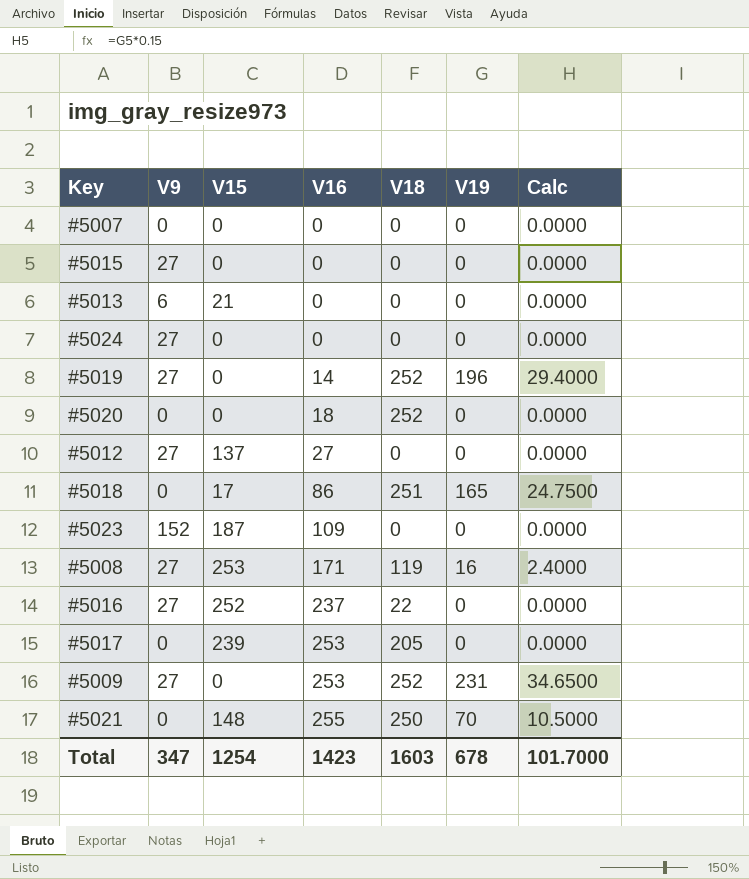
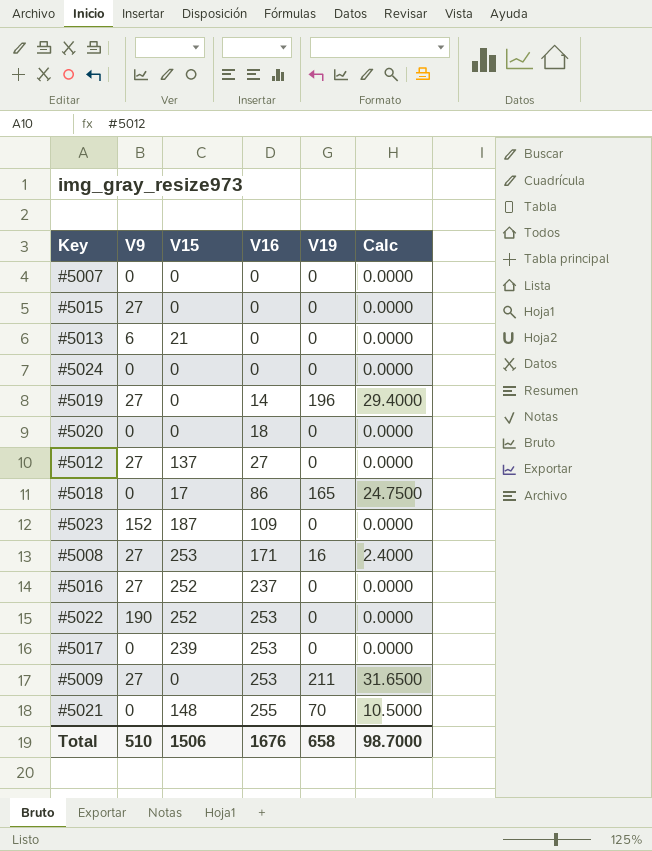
column V18 | position: 5 -> none
#5024 | V9: 27 -> 0
row #5022: none -> 190 | 252 | 253 | 0 | 0.0000
#5009 | V19: 231 -> 211
#5009 | Calc: 34.6500 -> 31.6500
Total | V9: 347 -> 510
Total | V15: 1254 -> 1506
Total | V16: 1423 -> 1676
Total | V19: 678 -> 658
Total | Calc: 101.7000 -> 98.7000

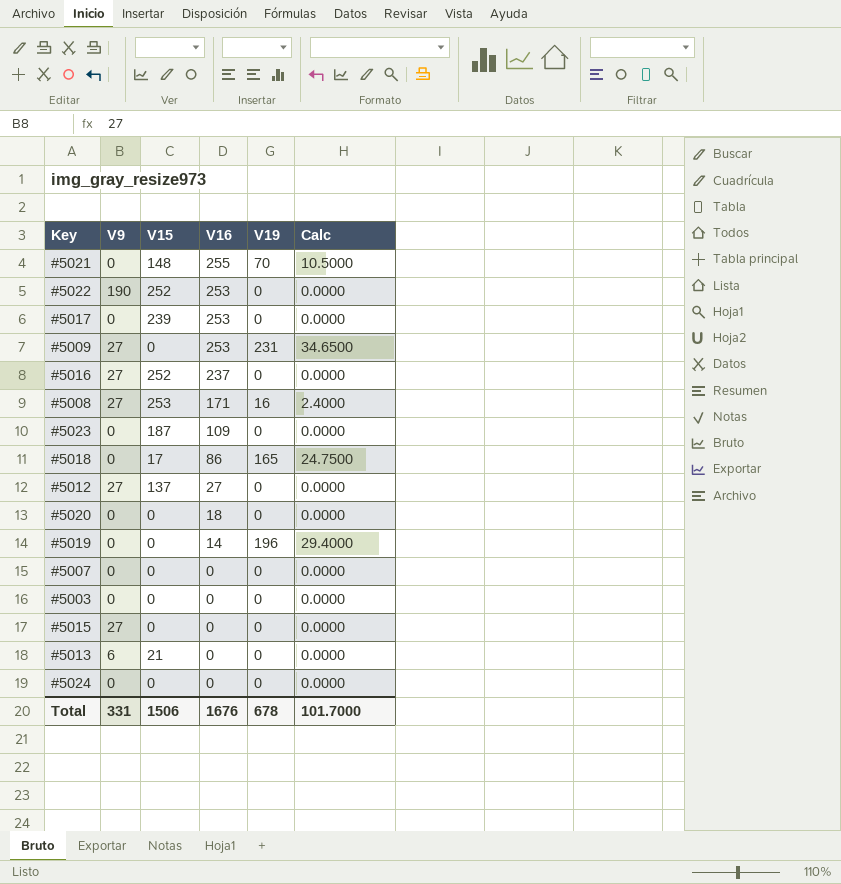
row order: V16 ascending -> V16 descending
#5009 | V19: 211 -> 231
#5009 | Calc: 31.6500 -> 34.6500
#5023 | V9: 152 -> 0
#5019 | V9: 27 -> 0
row #5003: none -> 0 | 0 | 0 | 0 | 0.0000
Total | V9: 510 -> 331
Total | V19: 658 -> 678
Total | Calc: 98.7000 -> 101.7000

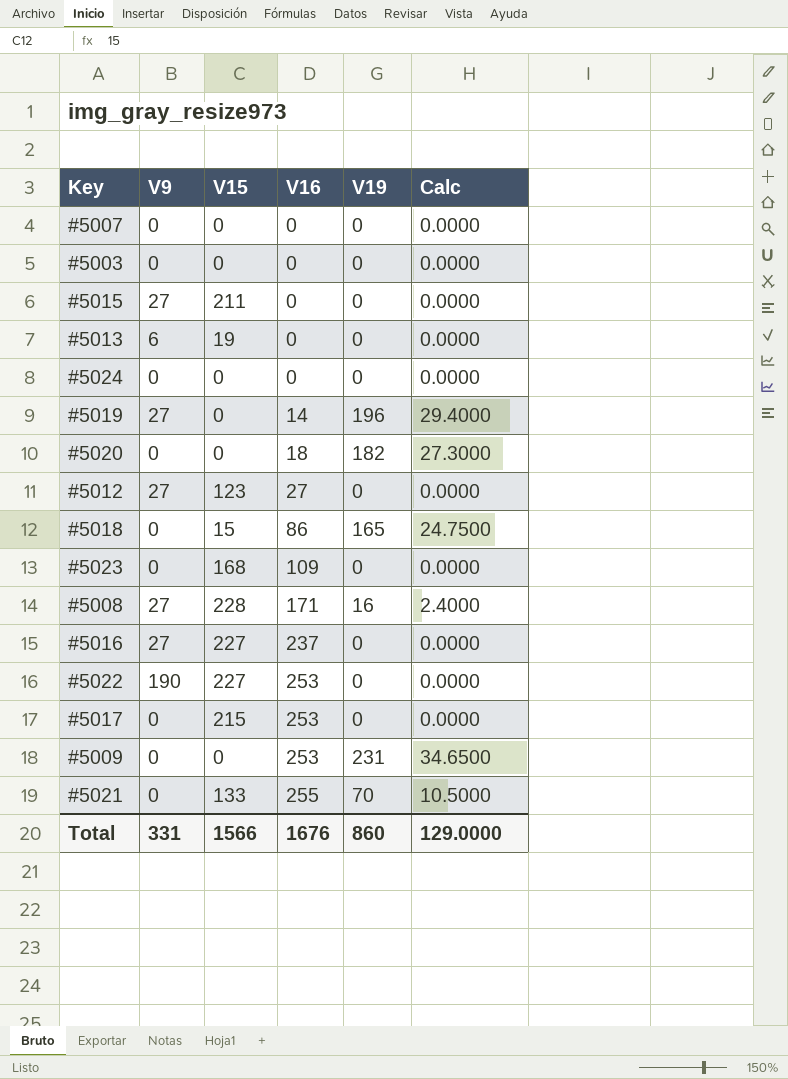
row order: V16 descending -> V16 ascending
#5015 | V15: 0 -> 211
#5013 | V15: 21 -> 19
#5019 | V9: 0 -> 27
#5020 | V19: 0 -> 182
#5020 | Calc: 0.0000 -> 27.3000
#5012 | V15: 137 -> 123
#5018 | V15: 17 -> 15
#5023 | V15: 187 -> 168
#5008 | V15: 253 -> 228
#5016 | V15: 252 -> 227
#5022 | V15: 252 -> 227
#5017 | V15: 239 -> 215
#5009 | V9: 27 -> 0
#5021 | V15: 148 -> 133
Total | V15: 1506 -> 1566
Total | V19: 678 -> 860
Total | Calc: 101.7000 -> 129.0000

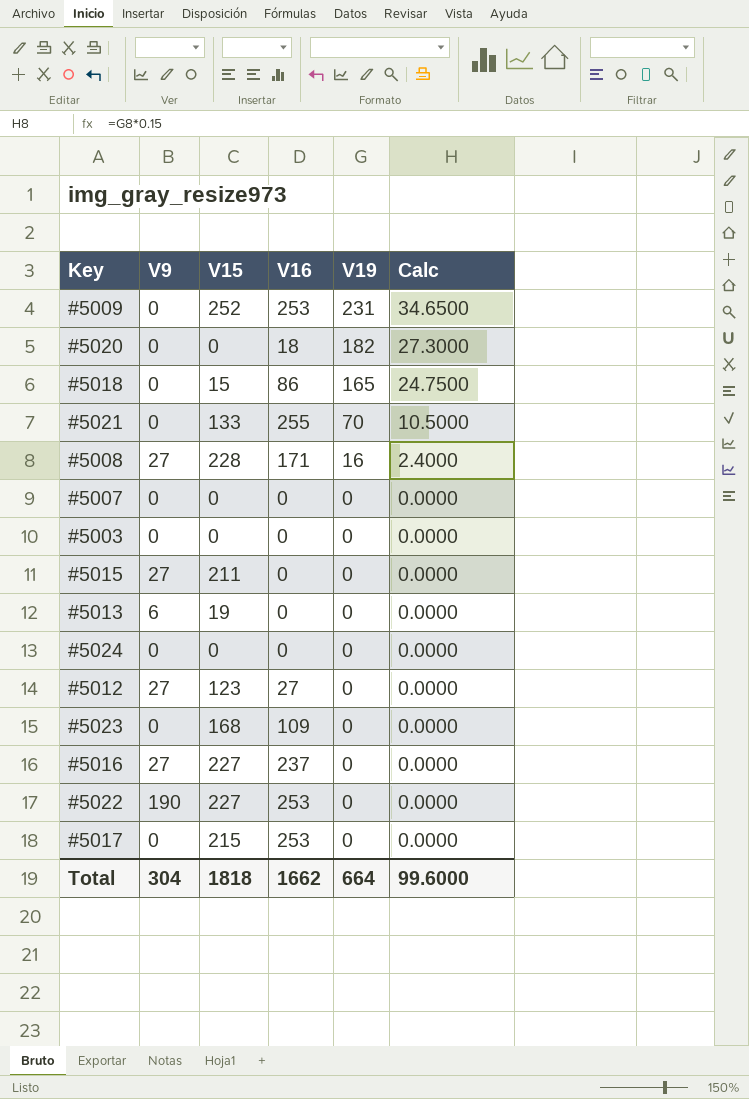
row order: V16 ascending -> V19 descending
row #5019: 27 | 0 | 14 | 196 | 29.4000 -> none
#5009 | V15: 0 -> 252
Total | V9: 331 -> 304
Total | V15: 1566 -> 1818
Total | V16: 1676 -> 1662
Total | V19: 860 -> 664
Total | Calc: 129.0000 -> 99.6000

